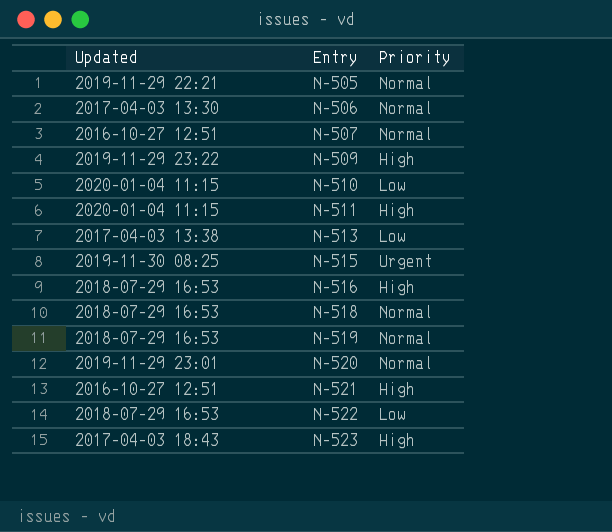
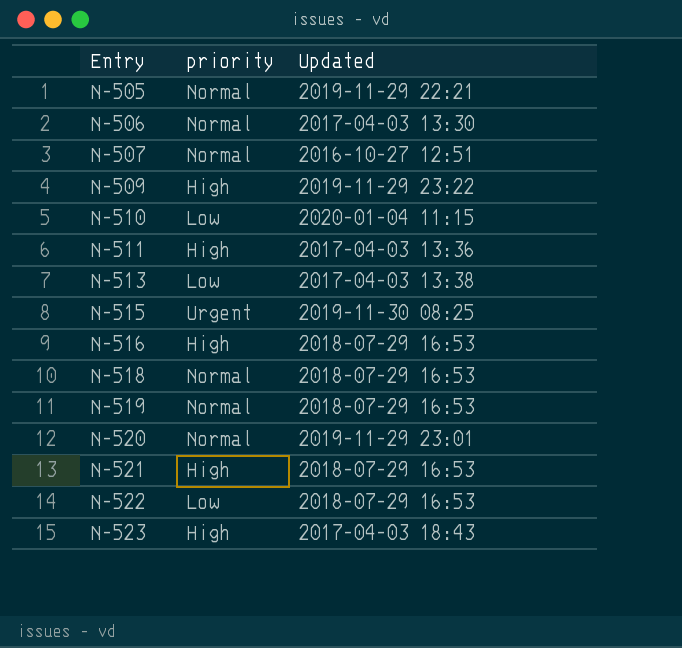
column name: Priority -> priority
column Updated | position: 1 -> 3
N-511 | Updated: 2020-01-04 11:15 -> 2017-04-03 13:36
N-521 | Updated: 2016-10-27 12:51 -> 2018-07-29 16:53

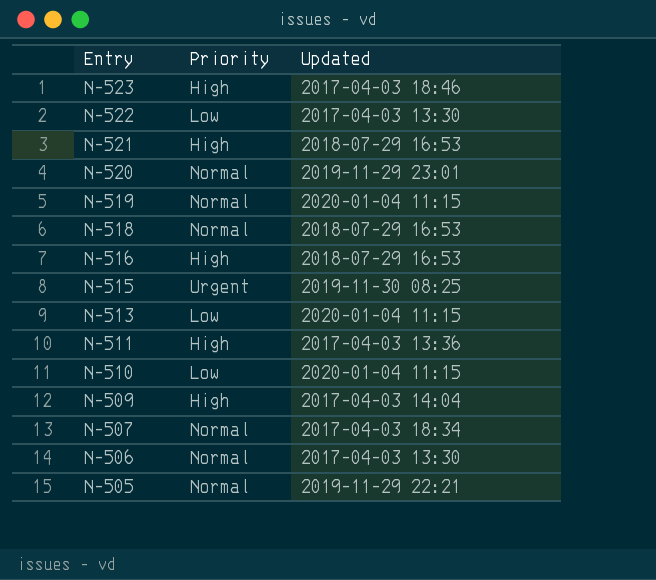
row order: Entry ascending -> Entry descending
column name: priority -> Priority
N-523 | Updated: 2017-04-03 18:43 -> 2017-04-03 18:46
N-522 | Updated: 2018-07-29 16:53 -> 2017-04-03 13:30
N-519 | Updated: 2018-07-29 16:53 -> 2020-01-04 11:15
N-513 | Updated: 2017-04-03 13:38 -> 2020-01-04 11:15
N-509 | Updated: 2019-11-29 23:22 -> 2017-04-03 14:04
N-507 | Updated: 2016-10-27 12:51 -> 2017-04-03 18:34

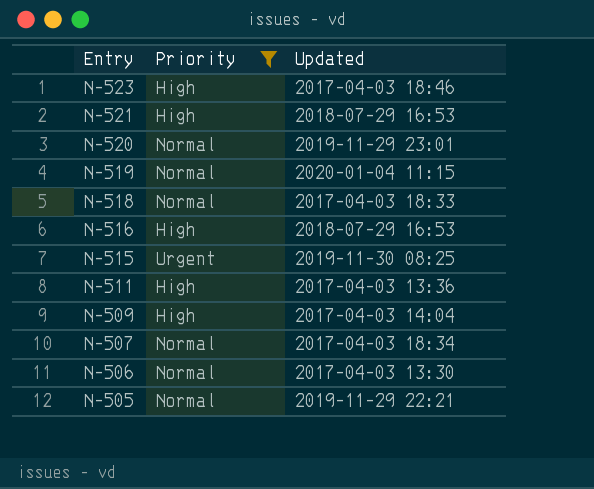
filter: none -> Priority != Low
N-518 | Updated: 2018-07-29 16:53 -> 2017-04-03 18:33

